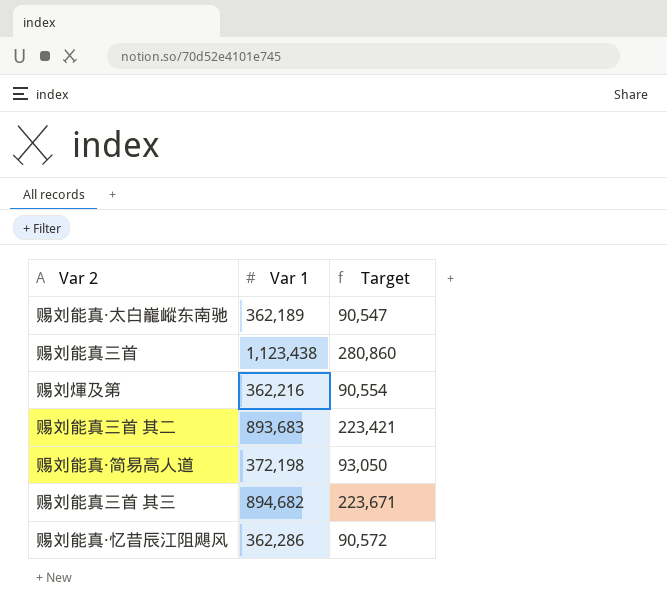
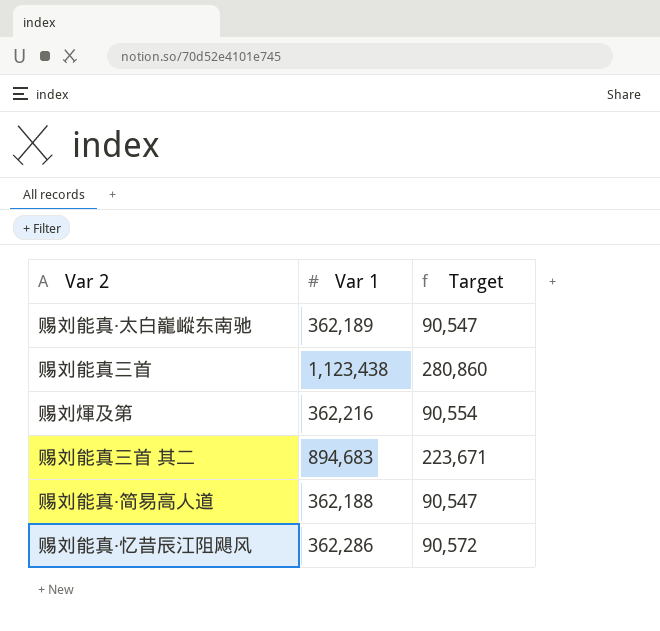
row 赐刘能真三首 其三: 894,682 | 223,671 -> none
赐刘能真三首 其二 | Var 1: 893,683 -> 894,683
赐刘能真三首 其二 | Target: 223,421 -> 223,671
赐刘能真·简易高人道 | Var 1: 372,198 -> 362,188
赐刘能真·简易高人道 | Target: 93,050 -> 90,547

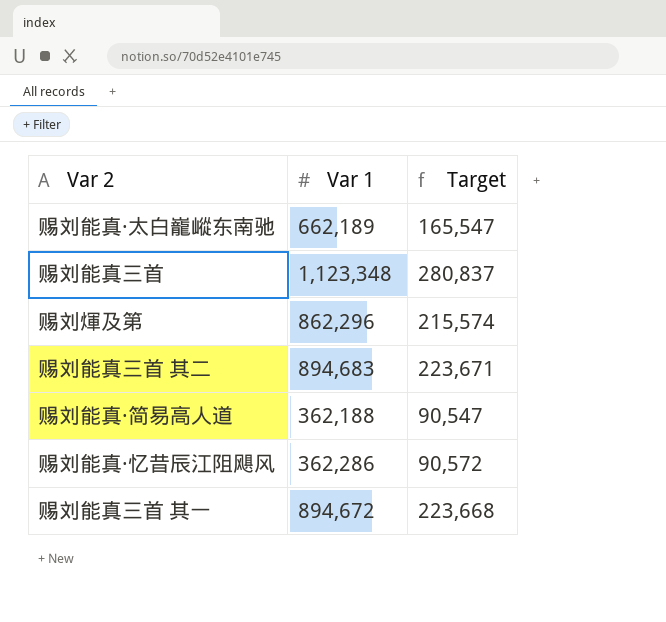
赐刘能真·太白巃嵷东南驰 | Var 1: 362,189 -> 662,189
赐刘能真·太白巃嵷东南驰 | Target: 90,547 -> 165,547
赐刘能真三首 | Var 1: 1,123,438 -> 1,123,348
赐刘能真三首 | Target: 280,860 -> 280,837
赐刘煇及第 | Var 1: 362,216 -> 862,296
赐刘煇及第 | Target: 90,554 -> 215,574
row 赐刘能真三首 其一: none -> 894,672 | 223,668

